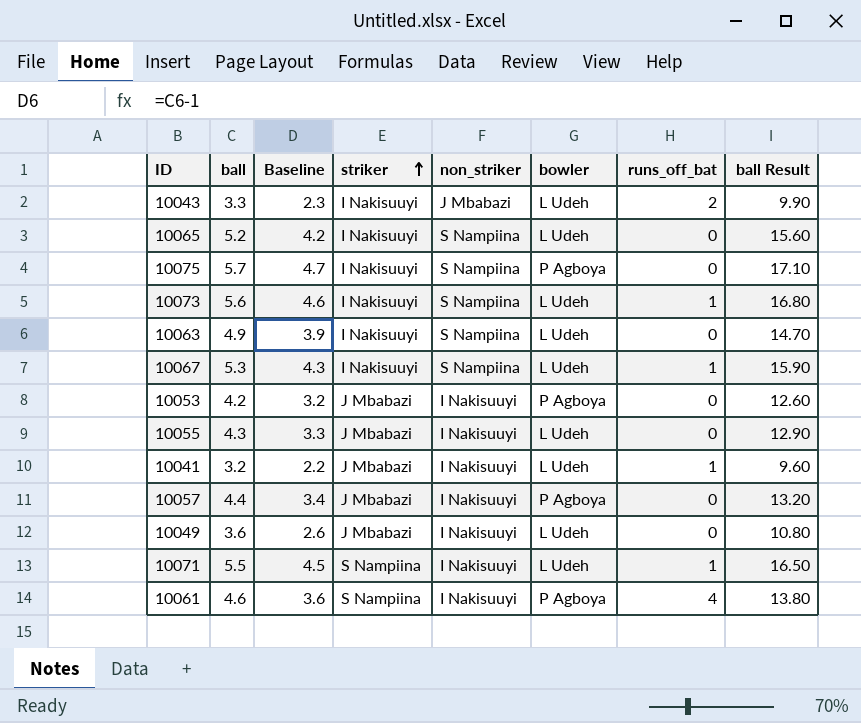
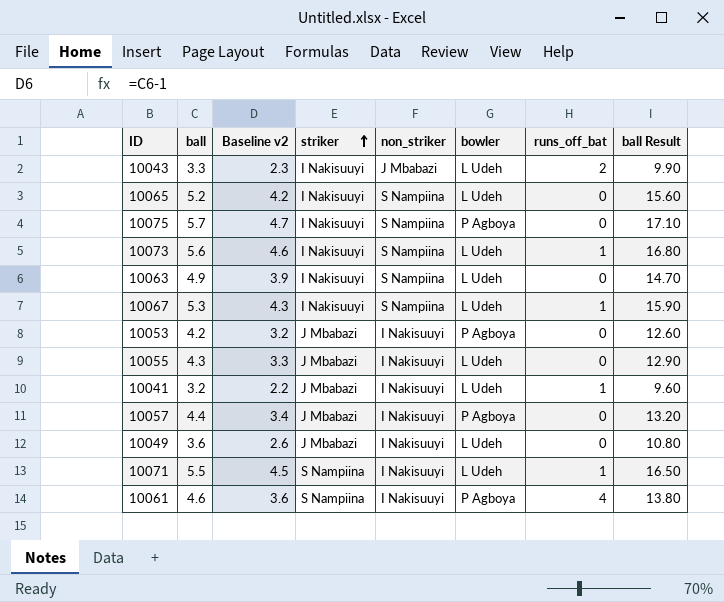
column name: Baseline -> Baseline v2

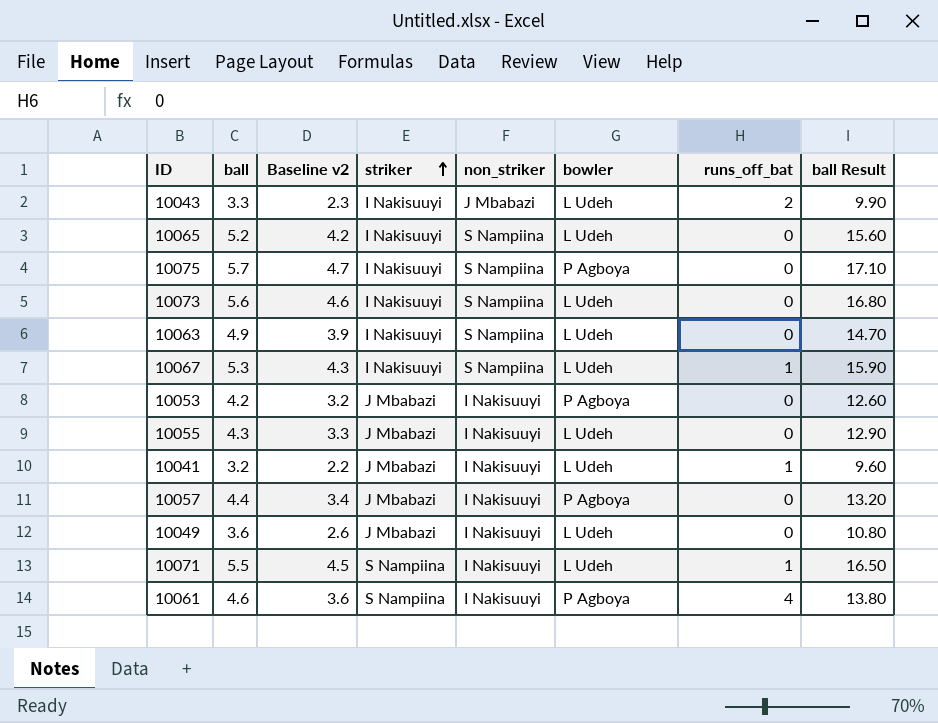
10073 | runs_off_bat: 1 -> 0

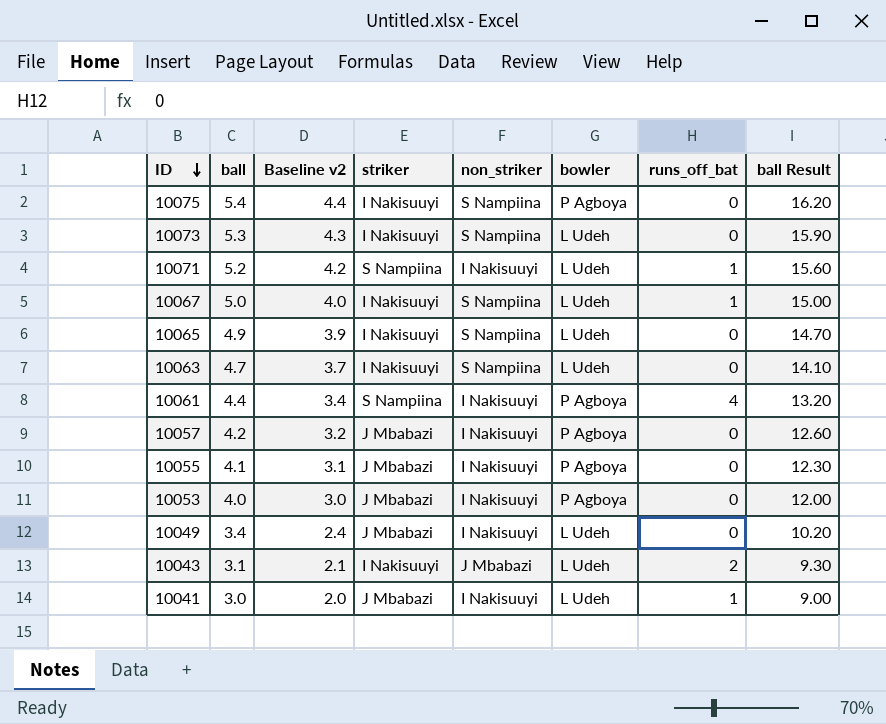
row order: striker ascending -> ID descending
10075 | ball: 5.7 -> 5.4
10075 | Baseline v2: 4.7 -> 4.4
10075 | ball Result: 17.10 -> 16.20
10073 | ball: 5.6 -> 5.3
10073 | Baseline v2: 4.6 -> 4.3
10073 | ball Result: 16.80 -> 15.90
10071 | ball: 5.5 -> 5.2
10071 | Baseline v2: 4.5 -> 4.2
10071 | ball Result: 16.50 -> 15.60
10067 | ball: 5.3 -> 5.0
10067 | Baseline v2: 4.3 -> 4.0
10067 | ball Result: 15.90 -> 15.00
10065 | ball: 5.2 -> 4.9
10065 | Baseline v2: 4.2 -> 3.9
10065 | ball Result: 15.60 -> 14.70
10063 | ball: 4.9 -> 4.7
10063 | Baseline v2: 3.9 -> 3.7
10063 | ball Result: 14.70 -> 14.10
10061 | ball: 4.6 -> 4.4
10061 | Baseline v2: 3.6 -> 3.4
10061 | ball Result: 13.80 -> 13.20
10057 | ball: 4.4 -> 4.2
10057 | Baseline v2: 3.4 -> 3.2
10057 | ball Result: 13.20 -> 12.60
10055 | ball: 4.3 -> 4.1
10055 | Baseline v2: 3.3 -> 3.1
10055 | bowler: L Udeh -> P Agboya
10055 | ball Result: 12.90 -> 12.30
10053 | ball: 4.2 -> 4.0
10053 | Baseline v2: 3.2 -> 3.0
10053 | ball Result: 12.60 -> 12.00
10049 | ball: 3.6 -> 3.4
10049 | Baseline v2: 2.6 -> 2.4
10049 | ball Result: 10.80 -> 10.20
10043 | ball: 3.3 -> 3.1
10043 | Baseline v2: 2.3 -> 2.1
10043 | ball Result: 9.90 -> 9.30
10041 | ball: 3.2 -> 3.0
10041 | Baseline v2: 2.2 -> 2.0
10041 | ball Result: 9.60 -> 9.00

